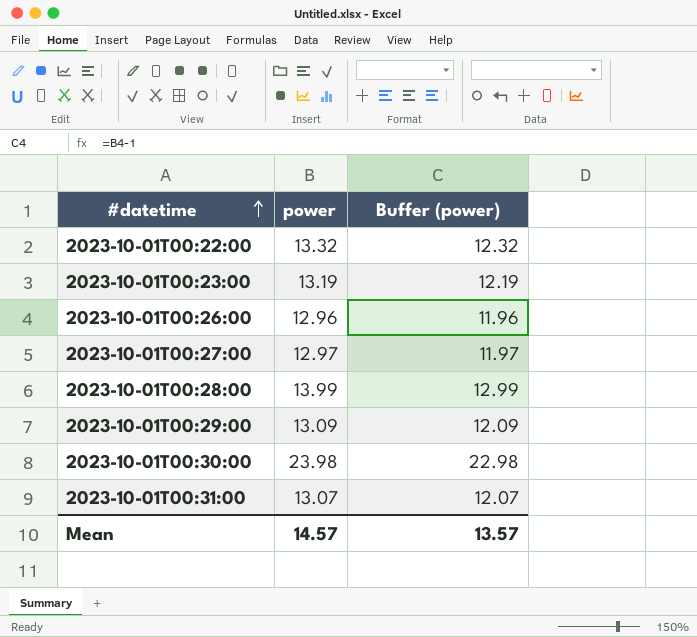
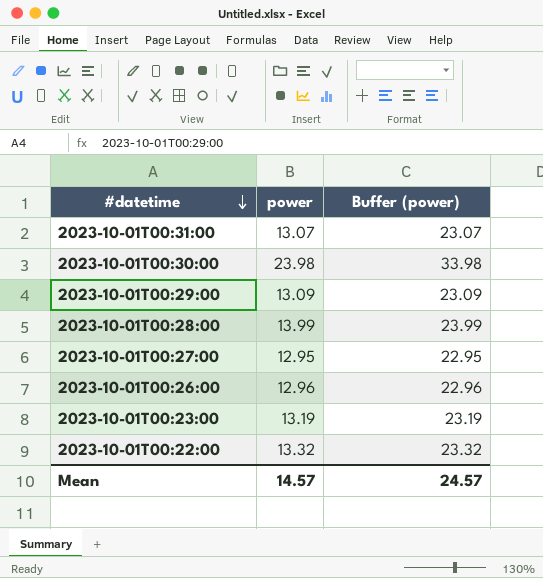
row order: #datetime ascending -> #datetime descending
column Buffer (power) | formula: [power] - 1 -> [power] + 10
2023-10-01T00:27:00 | power: 12.97 -> 12.95
Mean | Buffer (power): 13.57 -> 24.57

